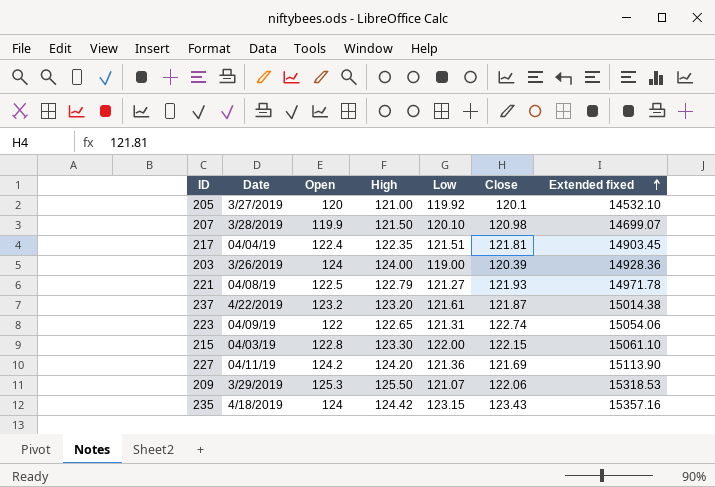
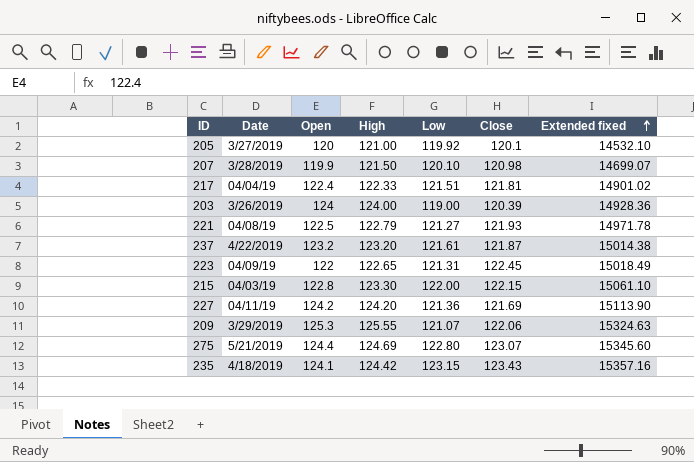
217 | High: 122.35 -> 122.33
217 | Extended fixed: 14903.45 -> 14901.02
223 | Close: 122.74 -> 122.45
223 | Extended fixed: 15054.06 -> 15018.49
209 | High: 125.50 -> 125.55
209 | Extended fixed: 15318.53 -> 15324.63
row 275: none -> 5/21/2019 | 124.4 | 124.69 | 122.80 | 123.07 | 15345.60
235 | Open: 124 -> 124.1

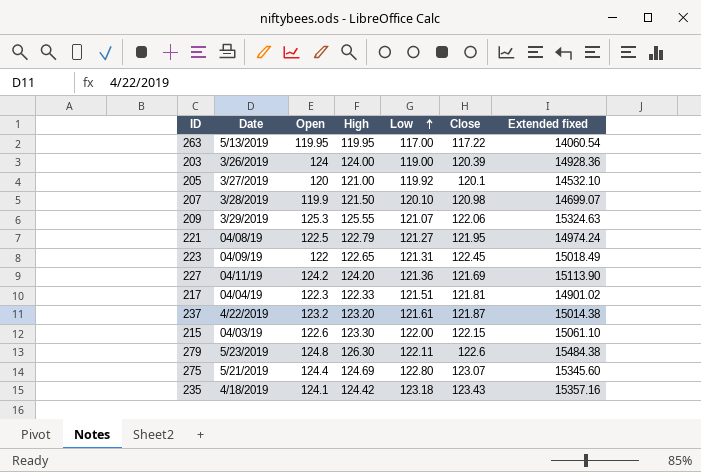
row order: Extended fixed ascending -> Low ascending
row 263: none -> 5/13/2019 | 119.95 | 119.95 | 117.00 | 117.22 | 14060.54
221 | Close: 121.93 -> 121.95
221 | Extended fixed: 14971.78 -> 14974.24
217 | Open: 122.4 -> 122.3
215 | Open: 122.8 -> 122.6
row 279: none -> 5/23/2019 | 124.8 | 126.30 | 122.11 | 122.6 | 15484.38
235 | Low: 123.15 -> 123.18

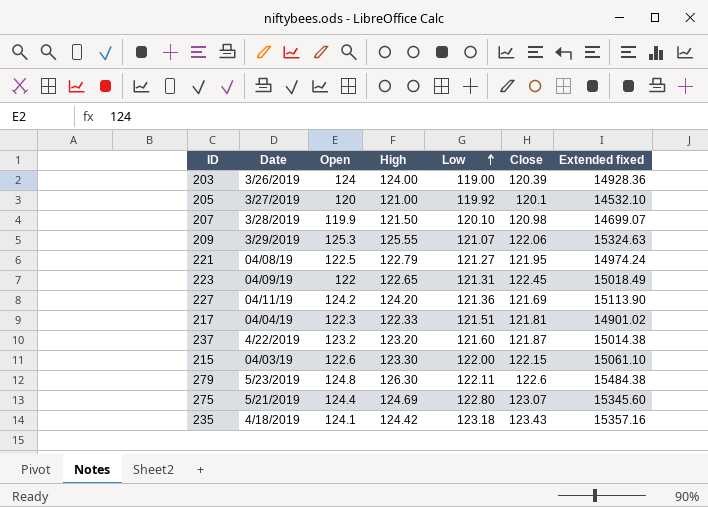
row 263: 5/13/2019 | 119.95 | 119.95 | 117.00 | 117.22 | 14060.54 -> none
237 | Low: 121.61 -> 121.60

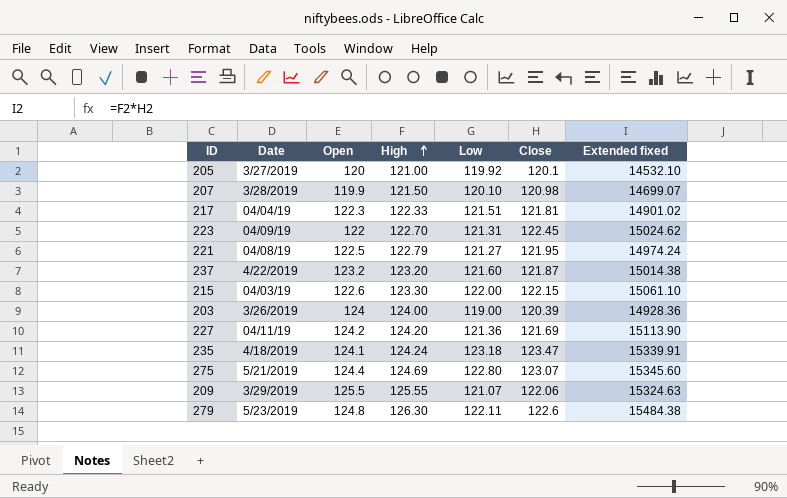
row order: Low ascending -> High ascending
223 | High: 122.65 -> 122.70
223 | Extended fixed: 15018.49 -> 15024.62
235 | High: 124.42 -> 124.24
235 | Close: 123.43 -> 123.47
235 | Extended fixed: 15357.16 -> 15339.91
209 | Open: 125.3 -> 125.5

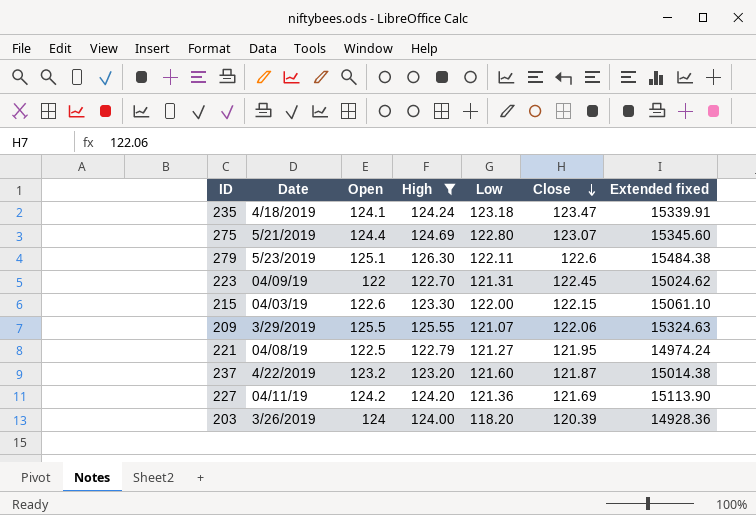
filter: none -> High >= 122.70
row order: High ascending -> Close descending
279 | Open: 124.8 -> 125.1
203 | Low: 119.00 -> 118.20

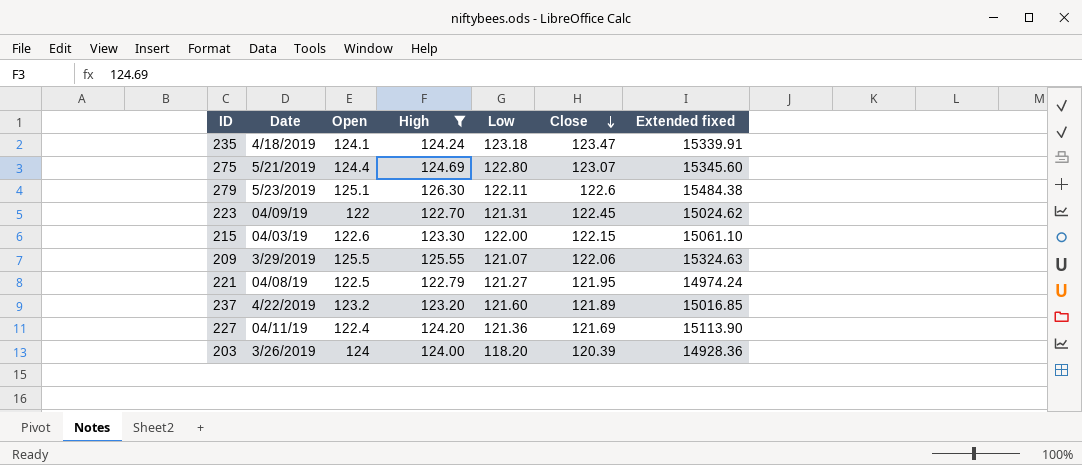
237 | Close: 121.87 -> 121.89
237 | Extended fixed: 15014.38 -> 15016.85
227 | Open: 124.2 -> 122.4

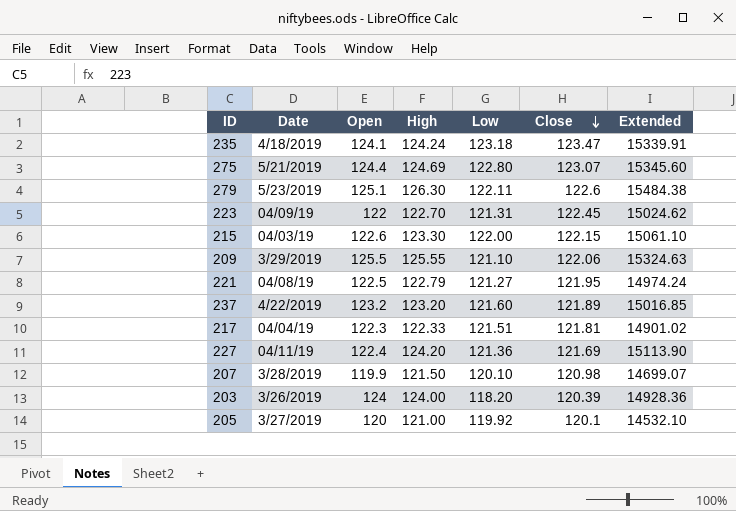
filter: High >= 122.70 -> none
column name: Extended fixed -> Extended
209 | Low: 121.07 -> 121.10

